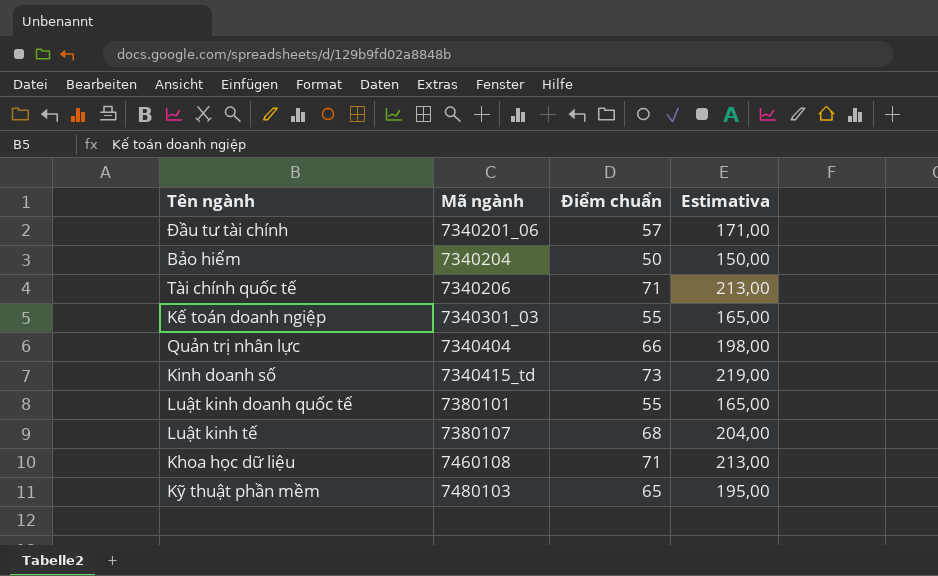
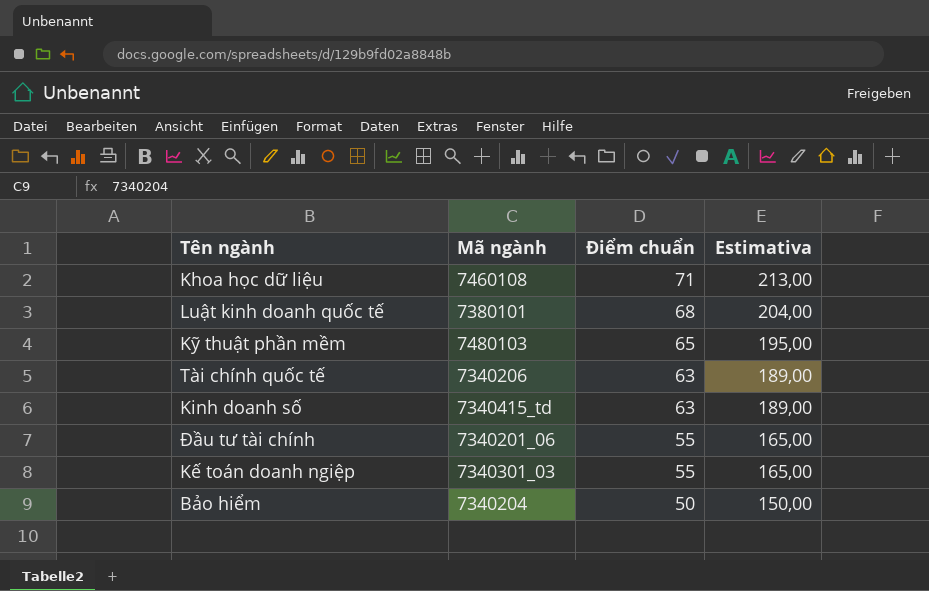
row order: Mã ngành ascending -> Điểm chuẩn descending
row Quản trị nhân lực: 7340404 | 66 | 198,00 -> none
row Luật kinh tế: 7380107 | 68 | 204,00 -> none
Luật kinh doanh quốc tế | Điểm chuẩn: 55 -> 68
Luật kinh doanh quốc tế | Estimativa: 165,00 -> 204,00
Tài chính quốc tế | Điểm chuẩn: 71 -> 63
Tài chính quốc tế | Estimativa: 213,00 -> 189,00
Kinh doanh số | Điểm chuẩn: 73 -> 63
Kinh doanh số | Estimativa: 219,00 -> 189,00
Đầu tư tài chính | Điểm chuẩn: 57 -> 55
Đầu tư tài chính | Estimativa: 171,00 -> 165,00

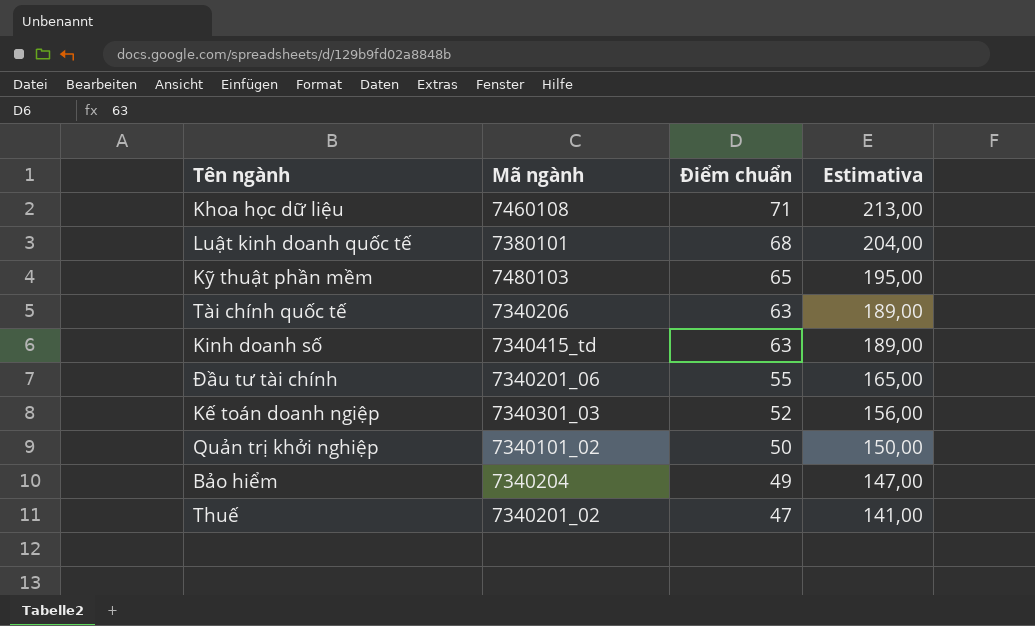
Kế toán doanh ngiệp | Điểm chuẩn: 55 -> 52
Kế toán doanh ngiệp | Estimativa: 165,00 -> 156,00
row Quản trị khởi nghiệp: none -> 7340101_02 | 50 | 150,00
Bảo hiểm | Điểm chuẩn: 50 -> 49
Bảo hiểm | Estimativa: 150,00 -> 147,00
row Thuế: none -> 7340201_02 | 47 | 141,00

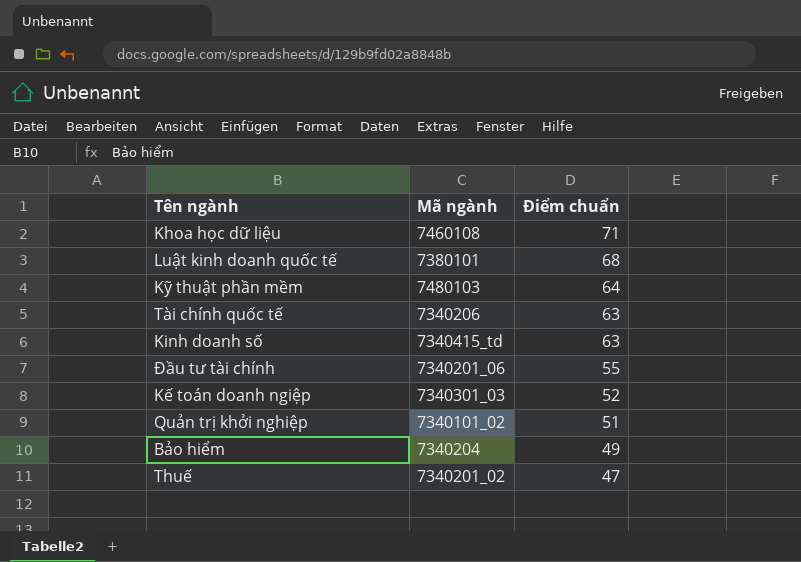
column Estimativa | formula: [Điểm chuẩn] * 3 -> none
Kỹ thuật phần mềm | Điểm chuẩn: 65 -> 64
Quản trị khởi nghiệp | Điểm chuẩn: 50 -> 51

